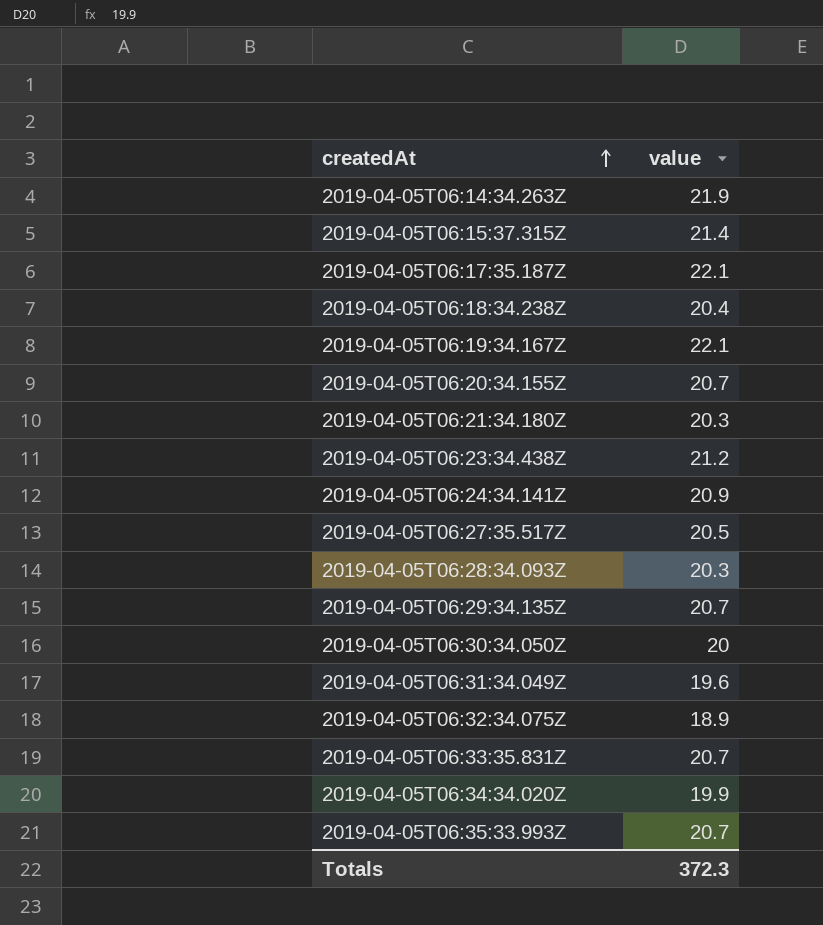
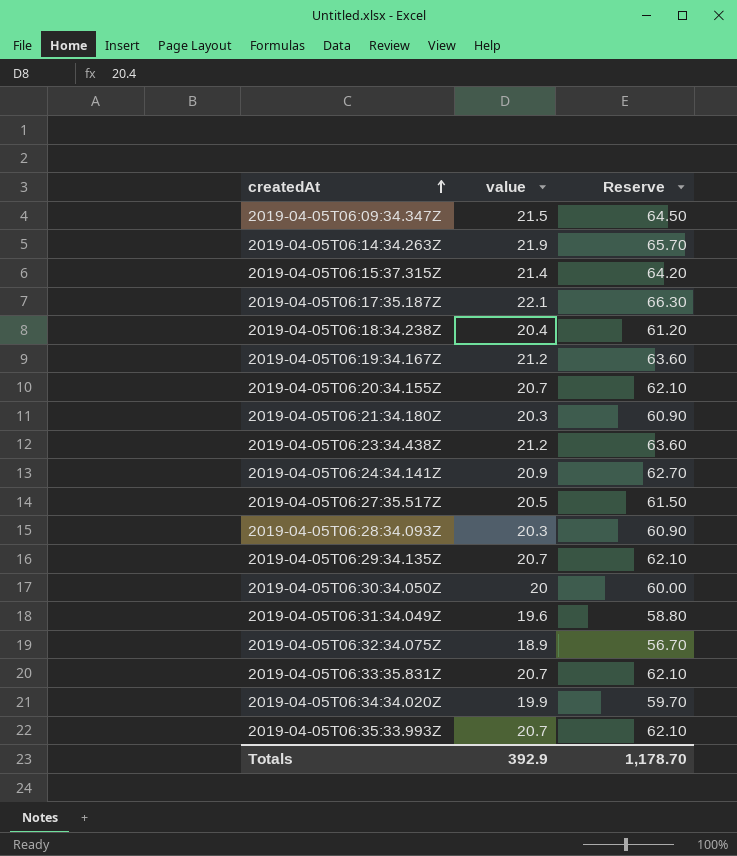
column Reserve | formula: none -> [value] * 3
row 2019-04-05T06:09:34.347Z: none -> 21.5 | 64.50
2019-04-05T06:19:34.167Z | value: 22.1 -> 21.2
Totals | value: 372.3 -> 392.9

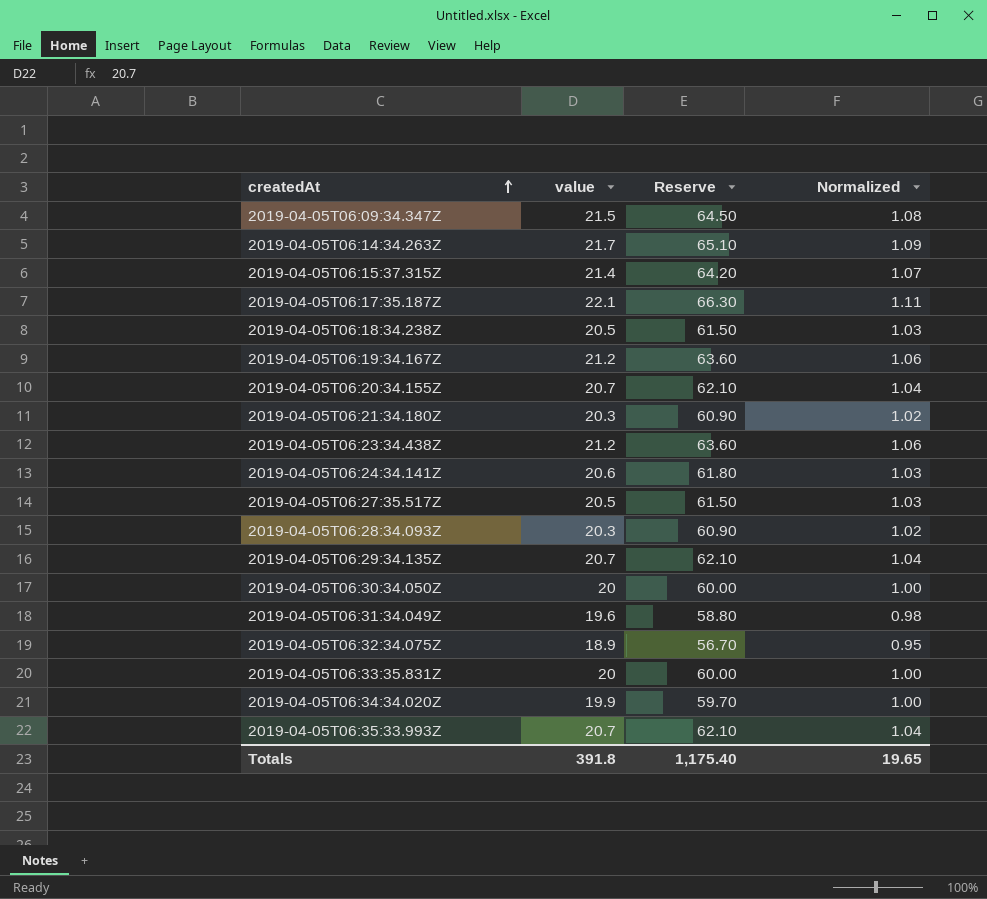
column Normalized | formula: none -> [value] * 0.05
2019-04-05T06:14:34.263Z | value: 21.9 -> 21.7
2019-04-05T06:14:34.263Z | Reserve: 65.70 -> 65.10
2019-04-05T06:18:34.238Z | value: 20.4 -> 20.5
2019-04-05T06:18:34.238Z | Reserve: 61.20 -> 61.50
2019-04-05T06:24:34.141Z | value: 20.9 -> 20.6
2019-04-05T06:24:34.141Z | Reserve: 62.70 -> 61.80
2019-04-05T06:33:35.831Z | value: 20.7 -> 20
2019-04-05T06:33:35.831Z | Reserve: 62.10 -> 60.00
Totals | value: 392.9 -> 391.8
Totals | Reserve: 1,178.70 -> 1,175.40

